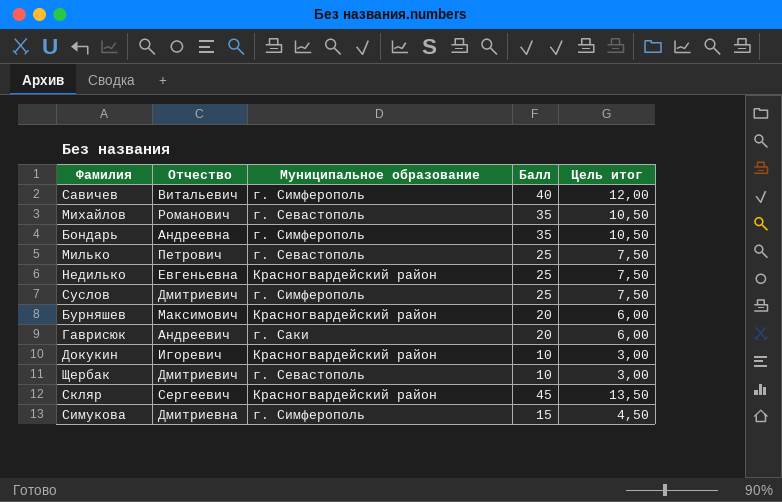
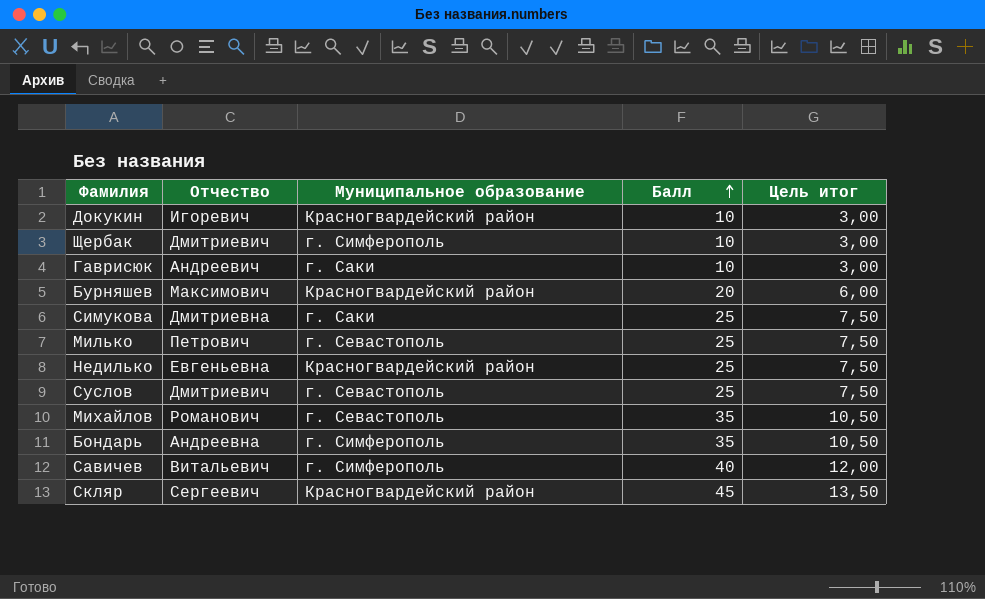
row order: none -> Балл ascending
Щербак | Муниципальное образование: г. Севастополь -> г. Симферополь
Гаврисюк | Балл: 20 -> 10
Гаврисюк | Цель итог: 6,00 -> 3,00
Симукова | Муниципальное образование: г. Симферополь -> г. Саки
Симукова | Балл: 15 -> 25
Симукова | Цель итог: 4,50 -> 7,50
Суслов | Муниципальное образование: г. Симферополь -> г. Севастополь

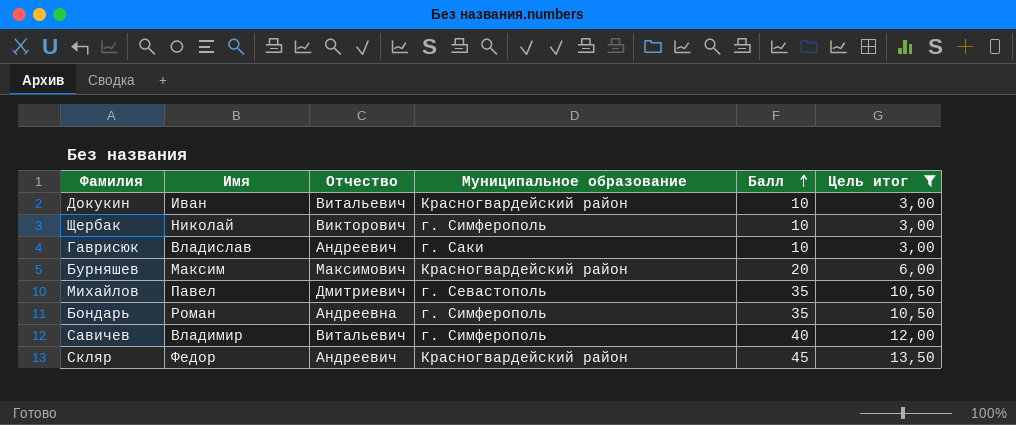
filter: none -> Цель итог != 7,50
column Имя | position: none -> 2
Докукин | Отчество: Игоревич -> Витальевич
Щербак | Отчество: Дмитриевич -> Викторович
Михайлов | Отчество: Романович -> Дмитриевич
Скляр | Отчество: Сергеевич -> Андреевич

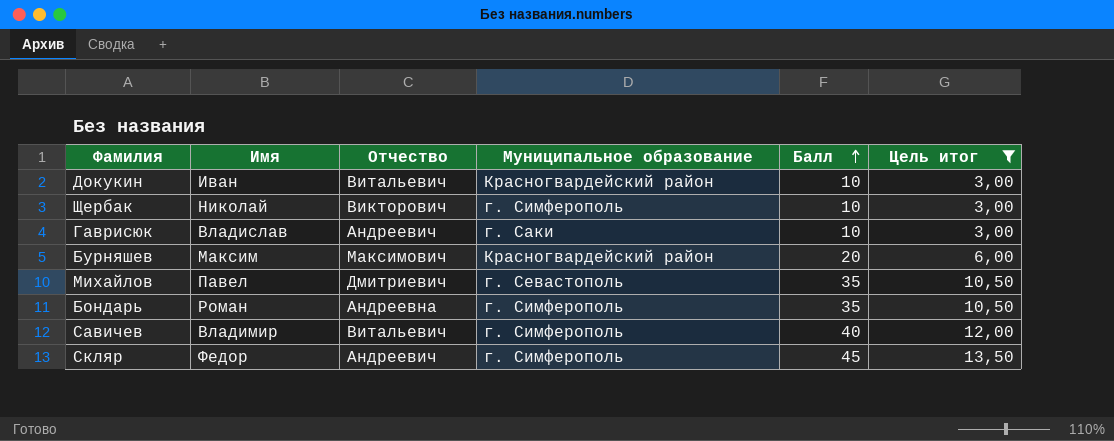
Скляр | Муниципальное образование: Красногвардейский район -> г. Симферополь

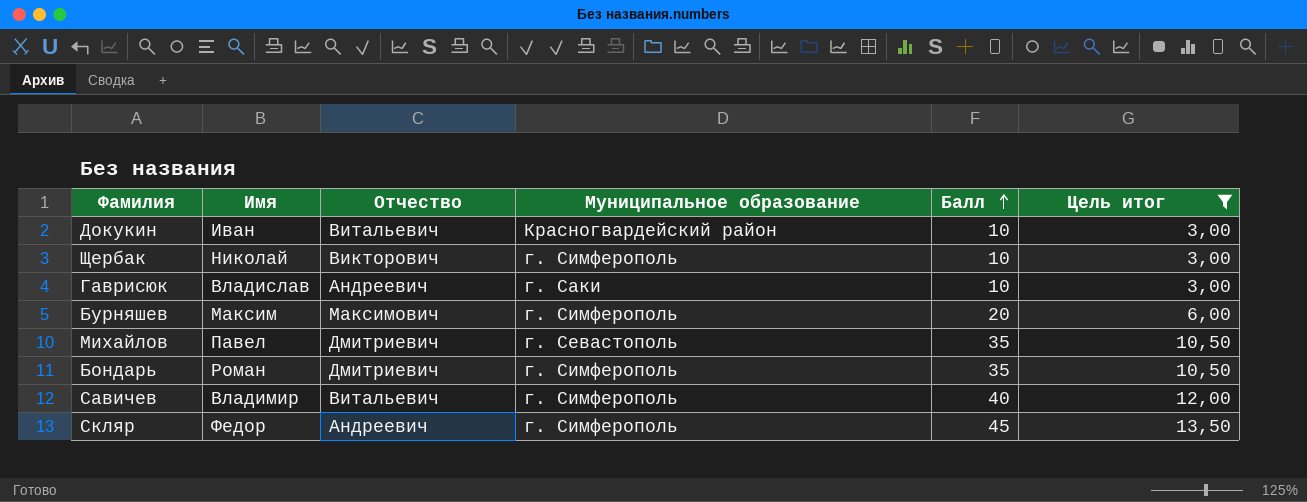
Бурняшев | Муниципальное образование: Красногвардейский район -> г. Симферополь
Бондарь | Отчество: Андреевна -> Дмитриевич

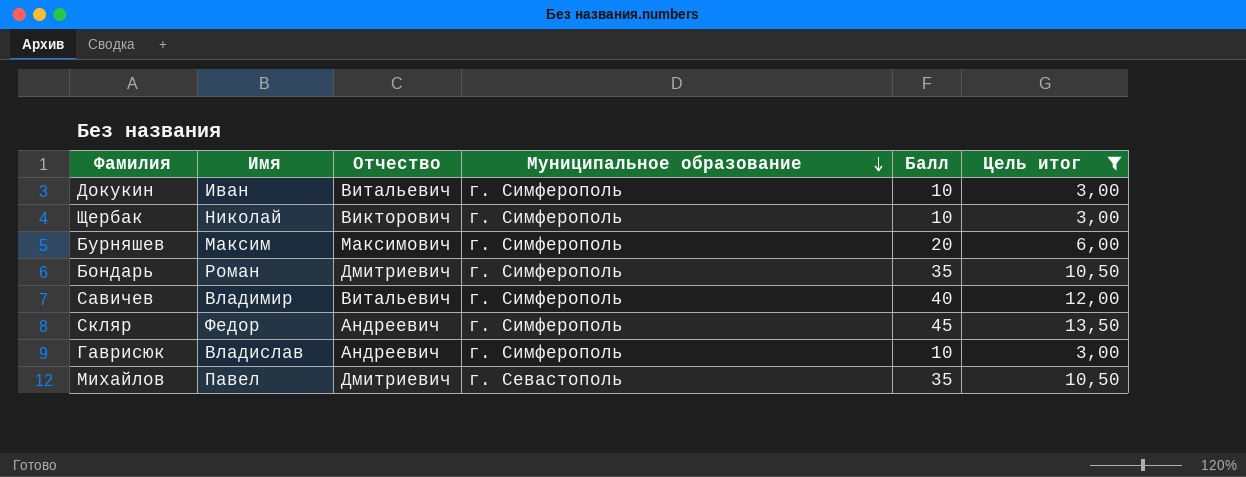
row order: Балл ascending -> Муниципальное образование descending
Докукин | Муниципальное образование: Красногвардейский район -> г. Симферополь
Гаврисюк | Муниципальное образование: г. Саки -> г. Симферополь

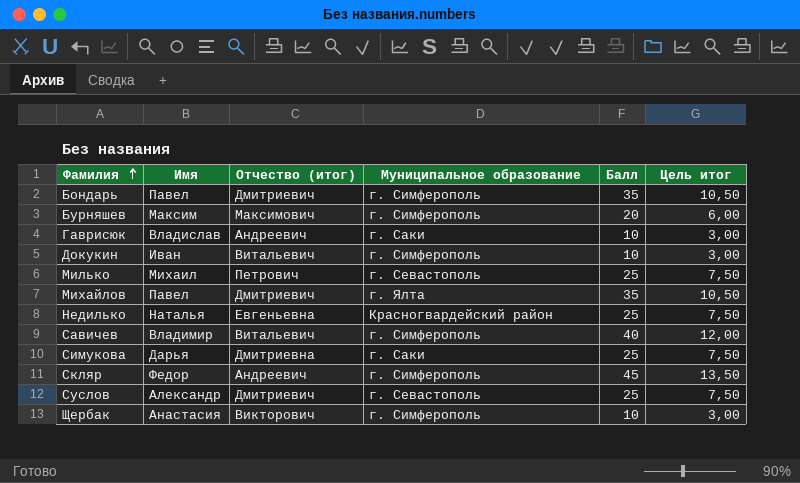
filter: Цель итог != 7,50 -> none
row order: Муниципальное образование descending -> Фамилия ascending
column name: Отчество -> Отчество (итог)
Бондарь | Имя: Роман -> Павел
Гаврисюк | Муниципальное образование: г. Симферополь -> г. Саки
Михайлов | Муниципальное образование: г. Севастополь -> г. Ялта
Щербак | Имя: Николай -> Анастасия

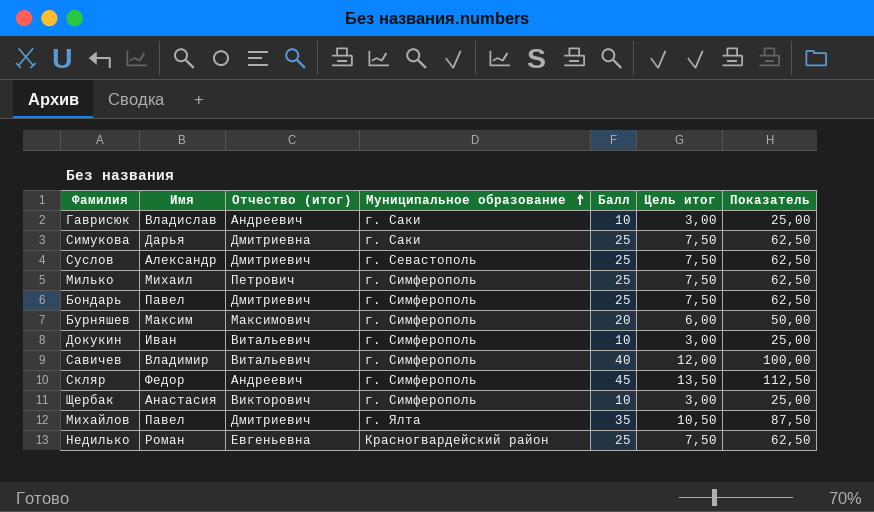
row order: Фамилия ascending -> Муниципальное образование ascending
column Показатель | formula: none -> [Балл] * 2,5
Милько | Муниципальное образование: г. Севастополь -> г. Симферополь
Бондарь | Балл: 35 -> 25
Бондарь | Цель итог: 10,50 -> 7,50
Недилько | Имя: Наталья -> Роман

